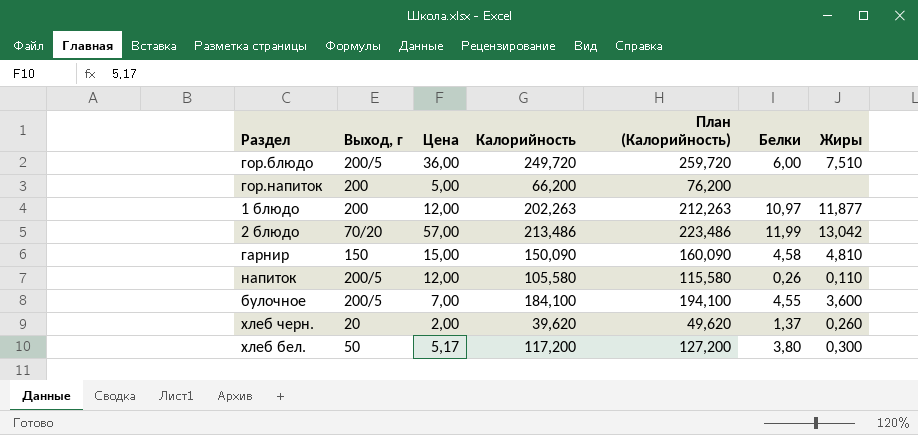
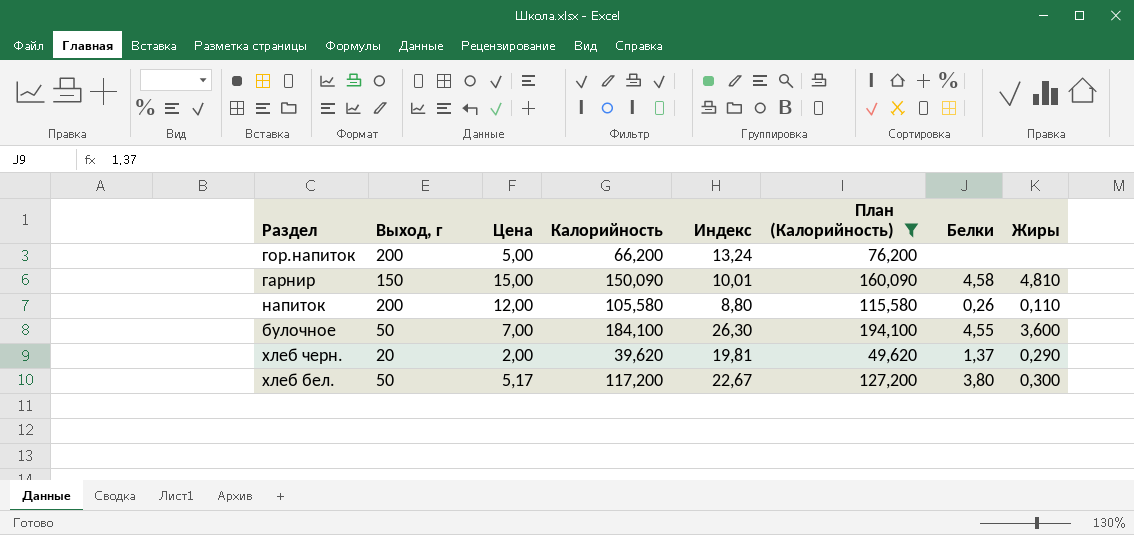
filter: none -> План (Калорийность) <= 194,100
column Индекс | formula: none -> [Калорийность] / [Цена]
напиток | Выход, г: 200/5 -> 200
булочное | Выход, г: 200/5 -> 50
хлеб черн. | Жиры: 0,260 -> 0,290

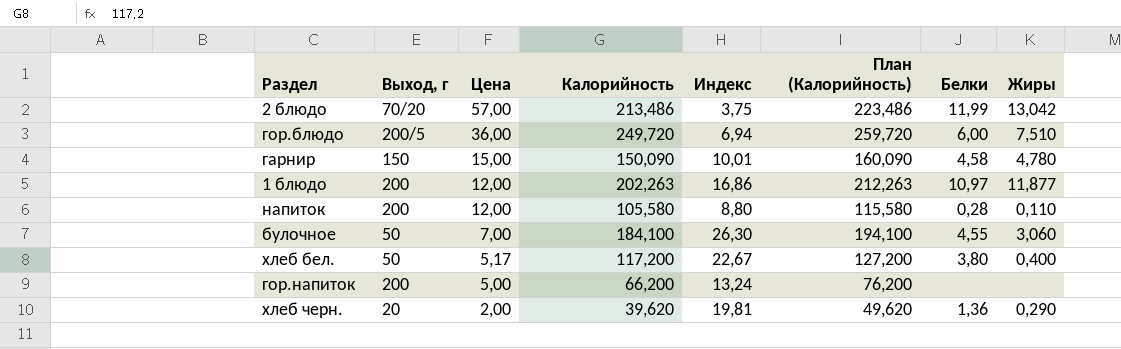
filter: План (Калорийность) <= 194,100 -> none
row order: none -> Цена descending
гарнир | Жиры: 4,810 -> 4,780
напиток | Белки: 0,26 -> 0,28
булочное | Жиры: 3,600 -> 3,060
хлеб бел. | Жиры: 0,300 -> 0,400
хлеб черн. | Белки: 1,37 -> 1,36

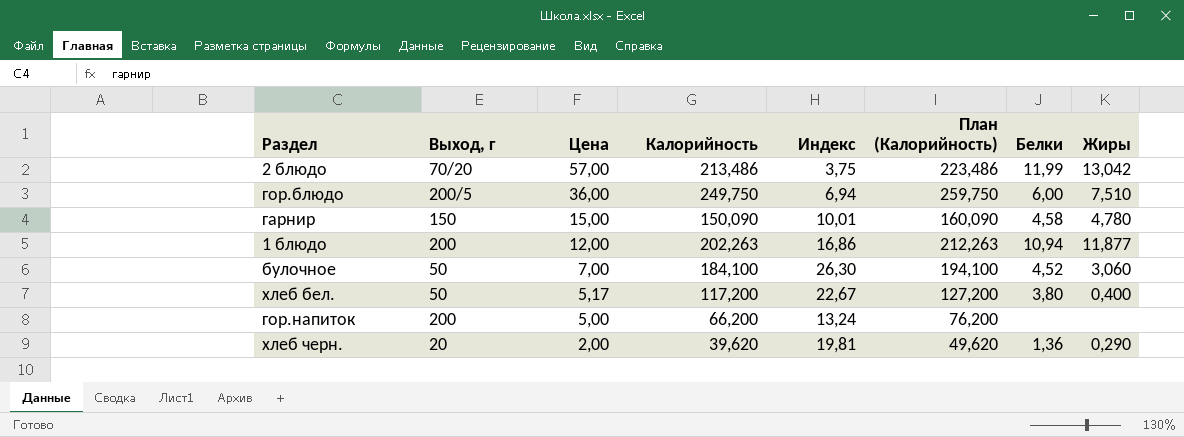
row напиток: 200 | 12,00 | 105,580 | 8,80 | 115,580 | 0,28 | 0,110 -> none
гор.блюдо | Калорийность: 249,720 -> 249,750
гор.блюдо | План (Калорийность): 259,720 -> 259,750
1 блюдо | Белки: 10,97 -> 10,94
булочное | Белки: 4,55 -> 4,52

